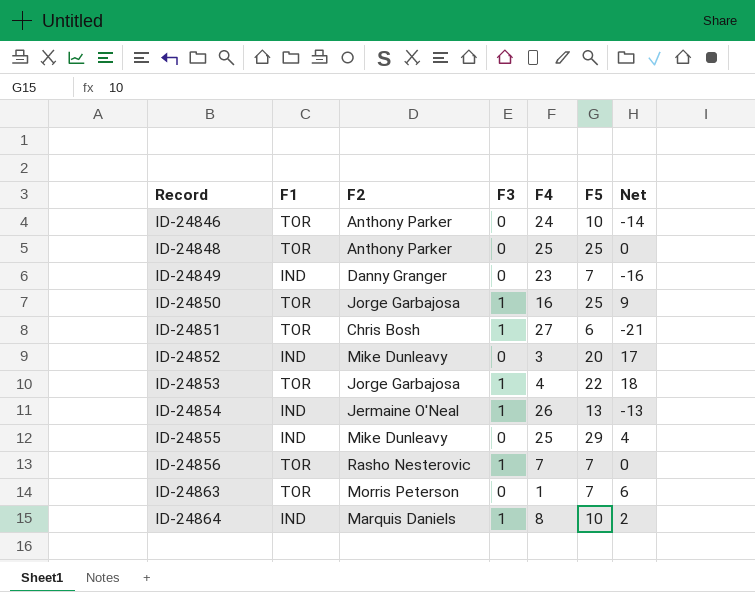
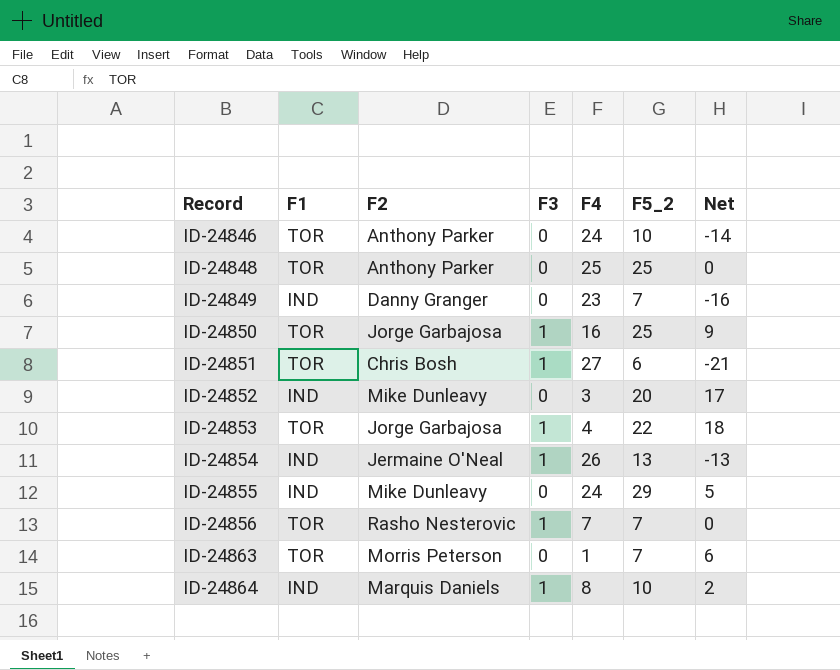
column name: F5 -> F5_2
ID-24855 | F4: 25 -> 24
ID-24855 | Net: 4 -> 5

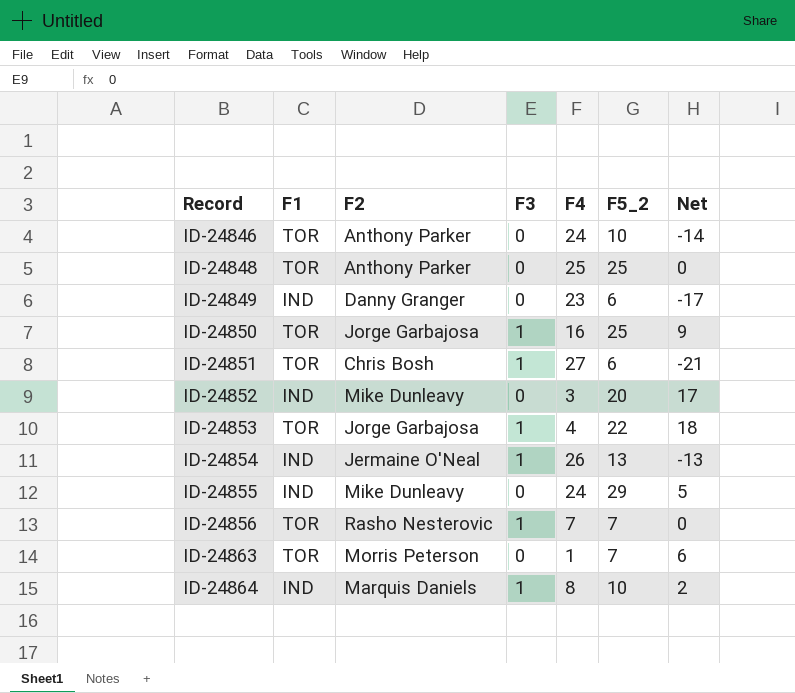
ID-24849 | F5_2: 7 -> 6
ID-24849 | Net: -16 -> -17

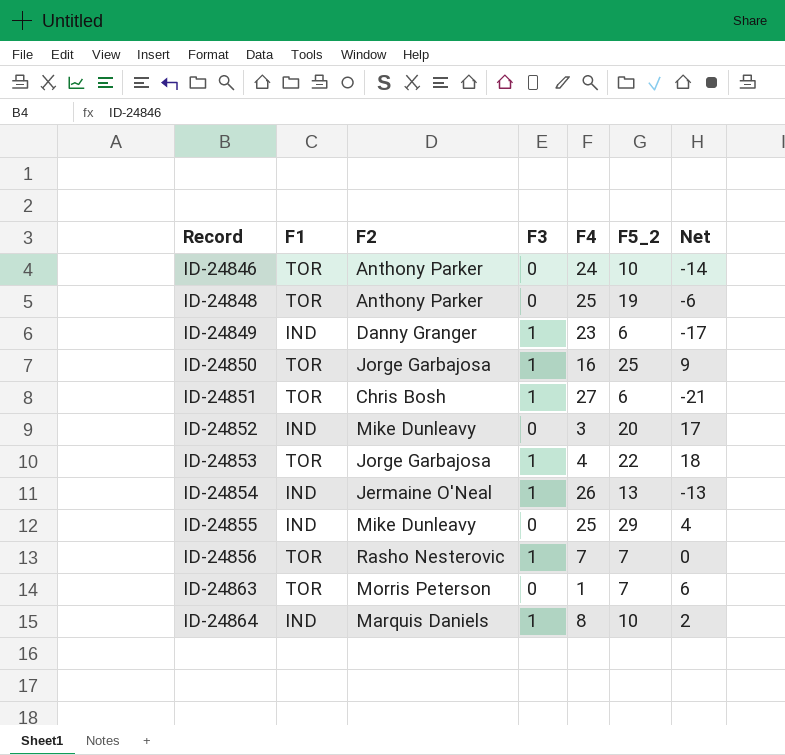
ID-24848 | F5_2: 25 -> 19
ID-24848 | Net: 0 -> -6
ID-24849 | F3: 0 -> 1
ID-24855 | F4: 24 -> 25
ID-24855 | Net: 5 -> 4

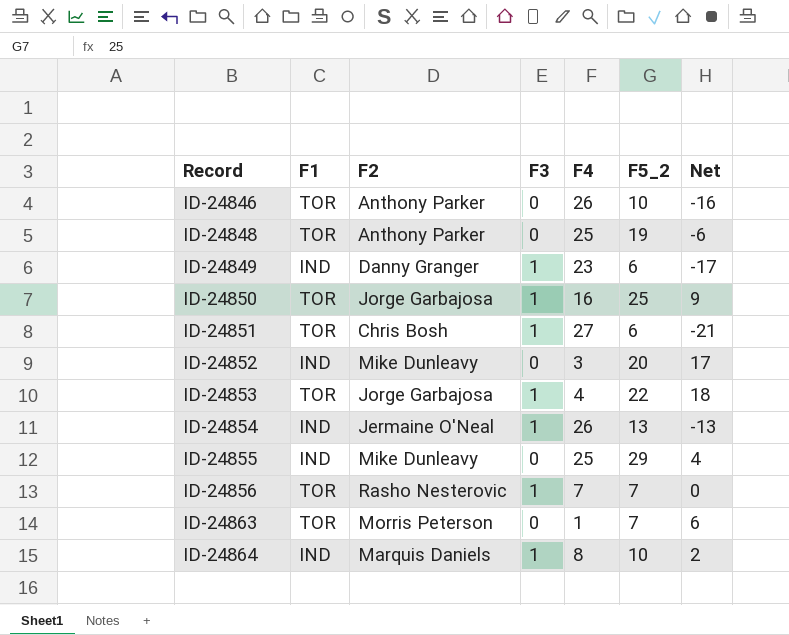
ID-24846 | F4: 24 -> 26
ID-24846 | Net: -14 -> -16

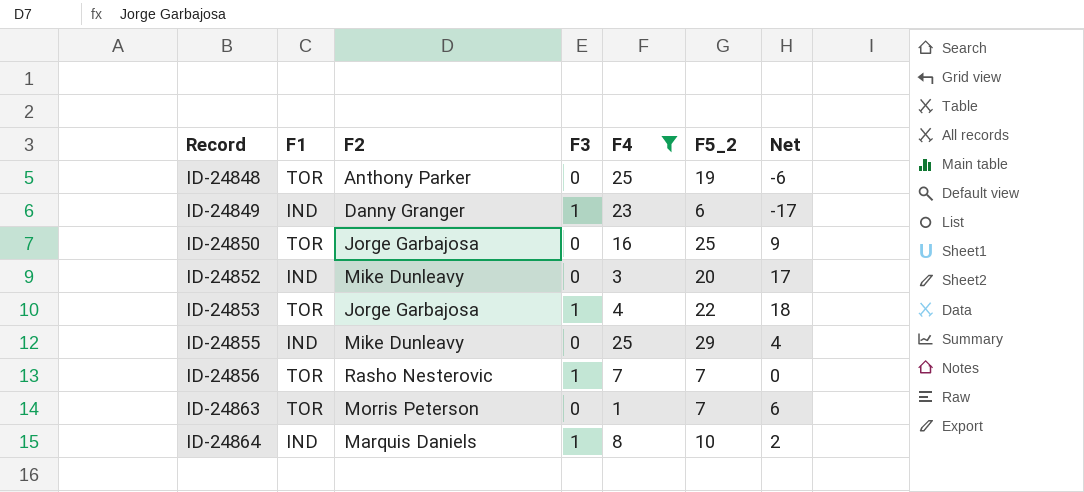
filter: none -> F4 <= 25
ID-24850 | F3: 1 -> 0

